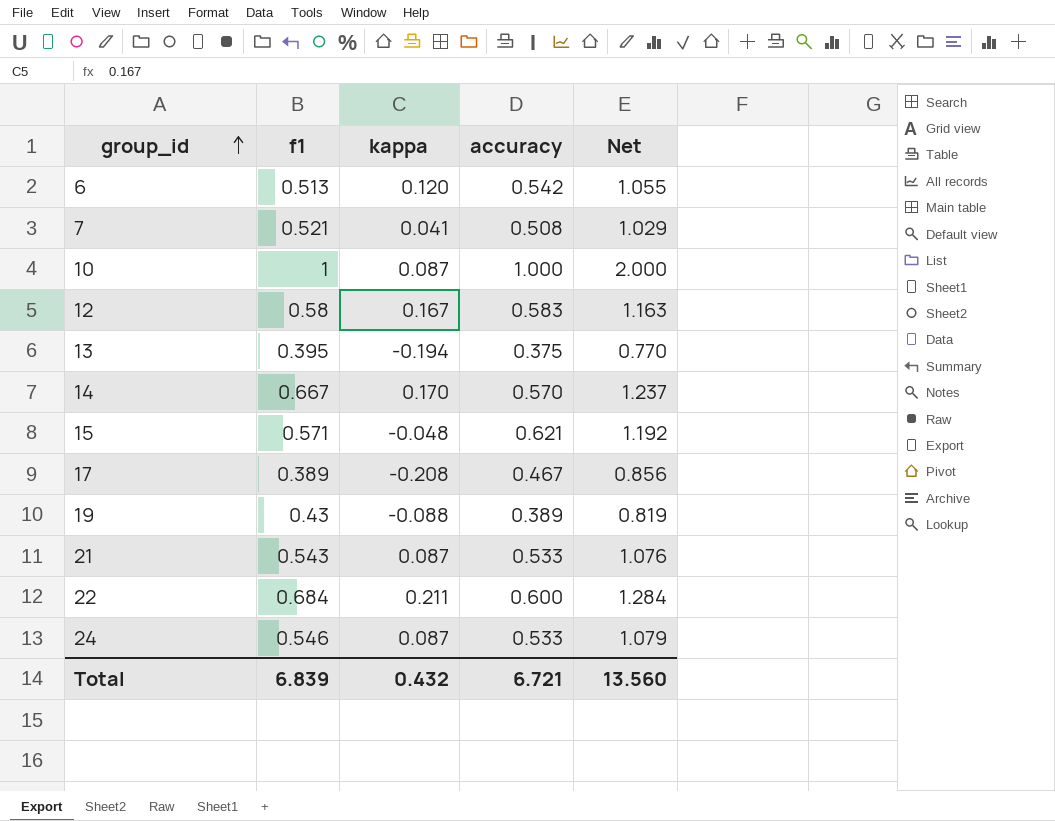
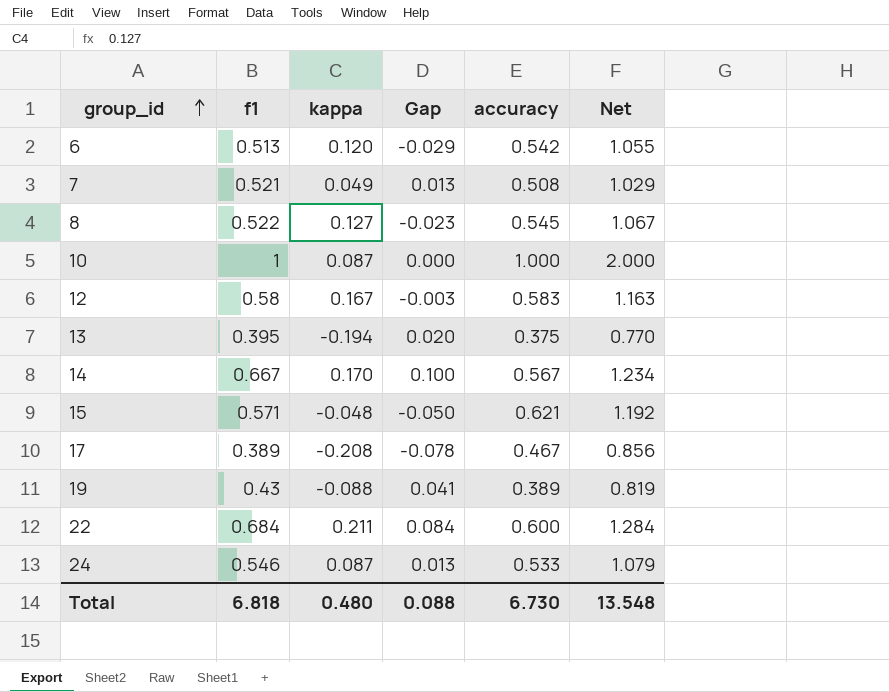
column Gap | formula: none -> [f1] - [accuracy]
row 21: 0.543 | 0.087 | 0.533 | 1.076 -> none
7 | kappa: 0.041 -> 0.049
row 8: none -> 0.522 | 0.127 | -0.023 | 0.545 | 1.067
14 | accuracy: 0.570 -> 0.567
14 | Net: 1.237 -> 1.234
Total | f1: 6.839 -> 6.818
Total | kappa: 0.432 -> 0.480
Total | accuracy: 6.721 -> 6.730
Total | Net: 13.560 -> 13.548

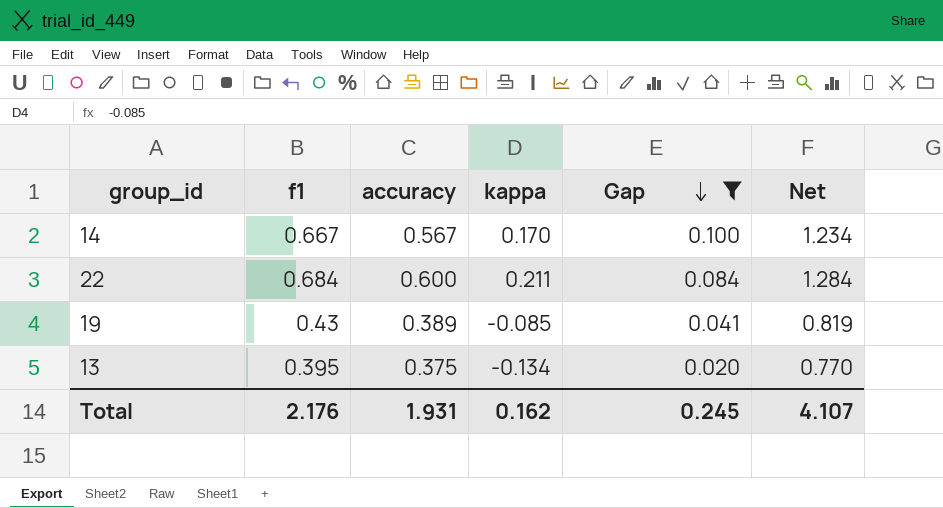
filter: none -> Gap >= 0.020
row order: group_id ascending -> Gap descending
column accuracy | position: 5 -> 3
19 | kappa: -0.088 -> -0.085
13 | kappa: -0.194 -> -0.134
Total | f1: 6.818 -> 2.176
Total | accuracy: 6.730 -> 1.931
Total | kappa: 0.480 -> 0.162
Total | Gap: 0.088 -> 0.245
Total | Net: 13.548 -> 4.107

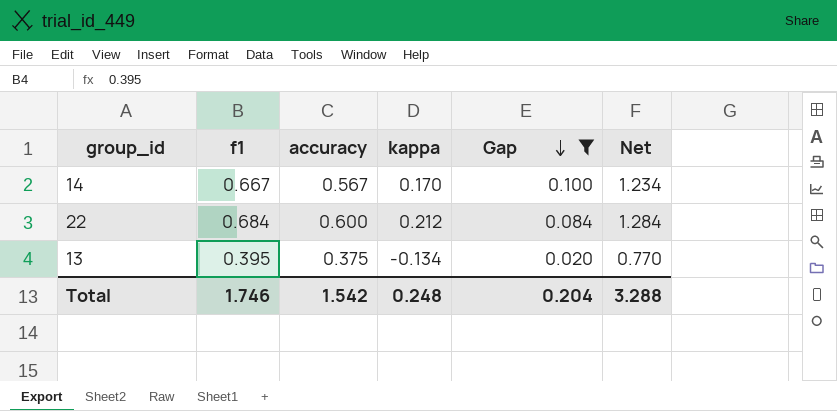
row 19: 0.43 | 0.389 | -0.085 | 0.041 | 0.819 -> none
22 | kappa: 0.211 -> 0.212
Total | f1: 2.176 -> 1.746
Total | accuracy: 1.931 -> 1.542
Total | kappa: 0.162 -> 0.248
Total | Gap: 0.245 -> 0.204
Total | Net: 4.107 -> 3.288

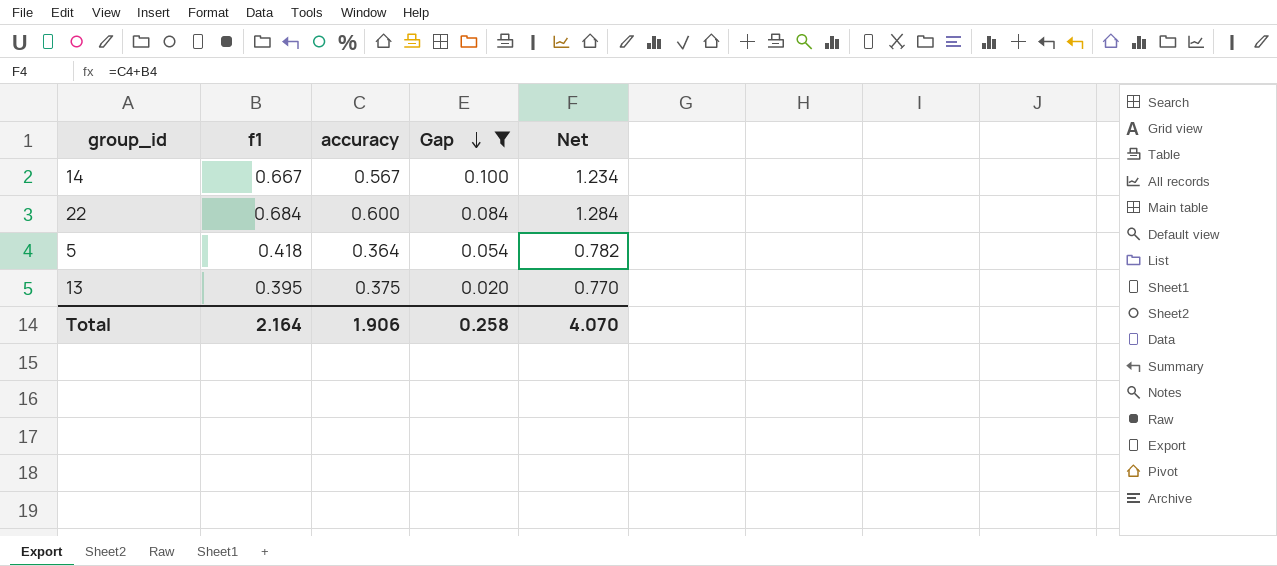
column kappa | position: 4 -> none
row 5: none -> 0.418 | 0.364 | 0.054 | 0.782
Total | f1: 1.746 -> 2.164
Total | accuracy: 1.542 -> 1.906
Total | Gap: 0.204 -> 0.258
Total | Net: 3.288 -> 4.070

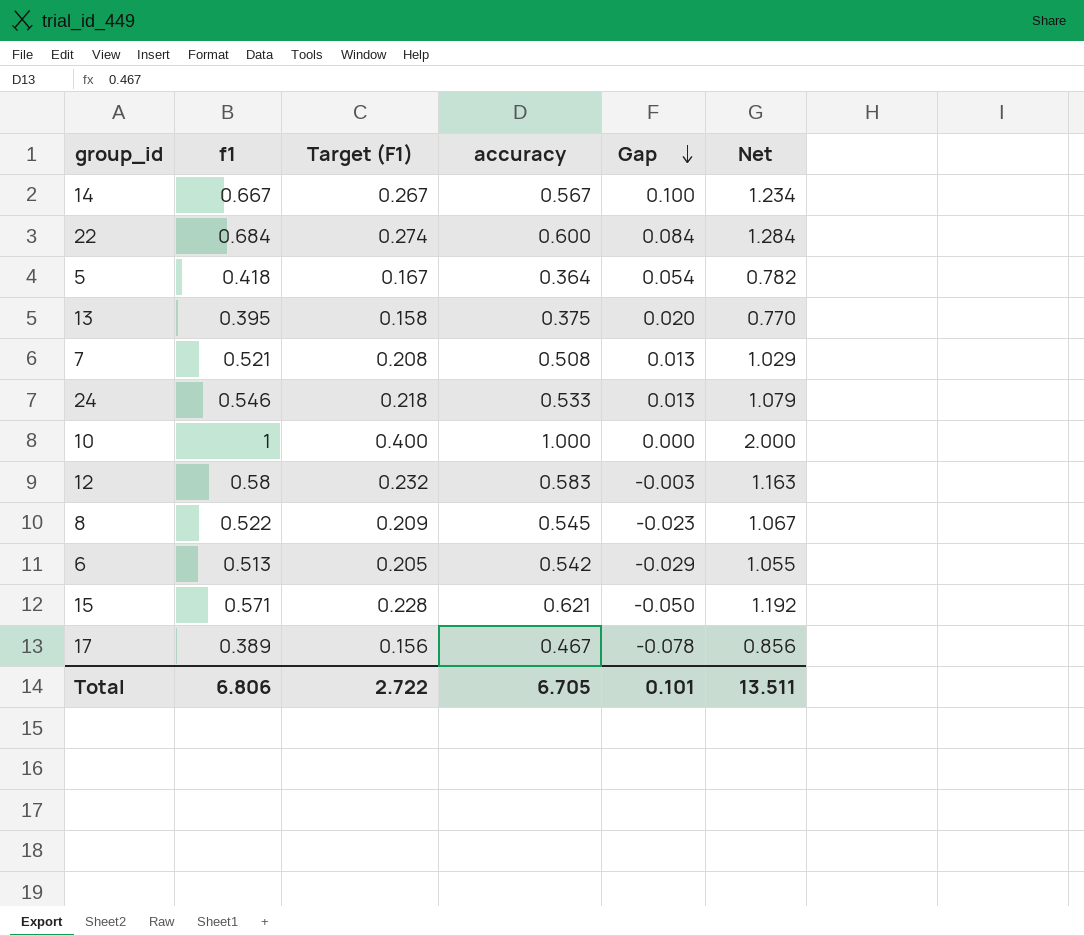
filter: Gap >= 0.020 -> none
column Target (F1) | formula: none -> [f1] * 0.4
Total | f1: 2.164 -> 6.806
Total | accuracy: 1.906 -> 6.705
Total | Gap: 0.258 -> 0.101
Total | Net: 4.070 -> 13.511

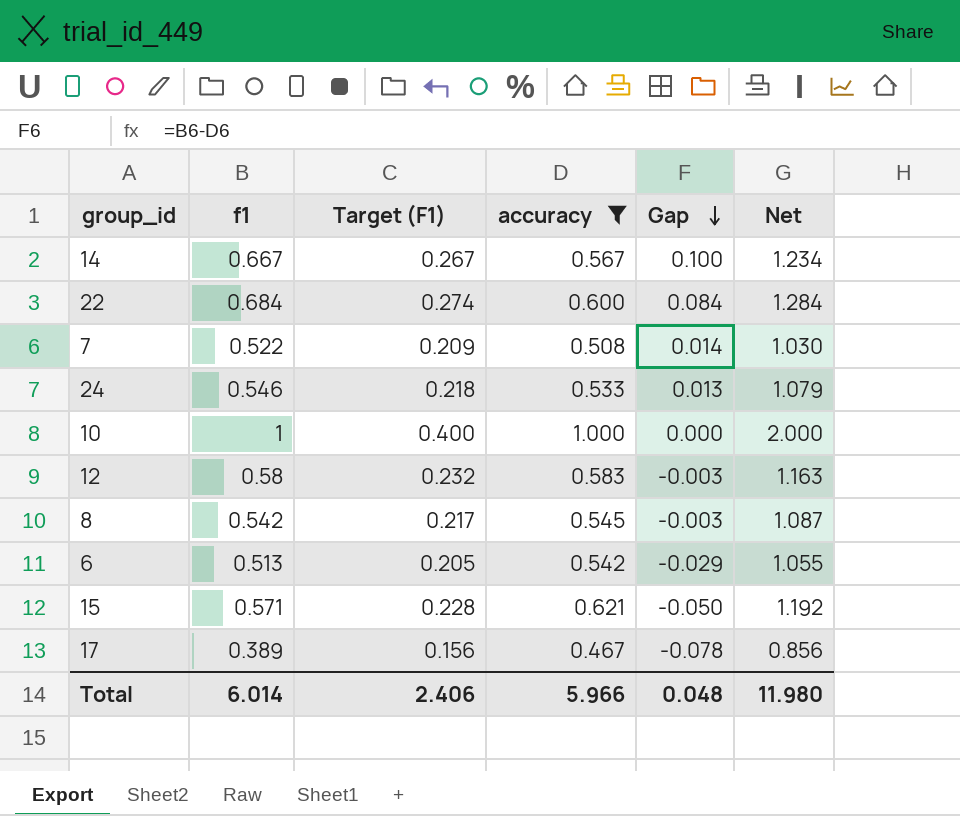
filter: none -> accuracy >= 0.467
7 | f1: 0.521 -> 0.522
7 | Target (F1): 0.208 -> 0.209
7 | Gap: 0.013 -> 0.014
7 | Net: 1.029 -> 1.030
8 | f1: 0.522 -> 0.542
8 | Target (F1): 0.209 -> 0.217
8 | Gap: -0.023 -> -0.003
8 | Net: 1.067 -> 1.087
Total | f1: 6.806 -> 6.014
Total | Target (F1): 2.722 -> 2.406
Total | accuracy: 6.705 -> 5.966
Total | Gap: 0.101 -> 0.048
Total | Net: 13.511 -> 11.980

